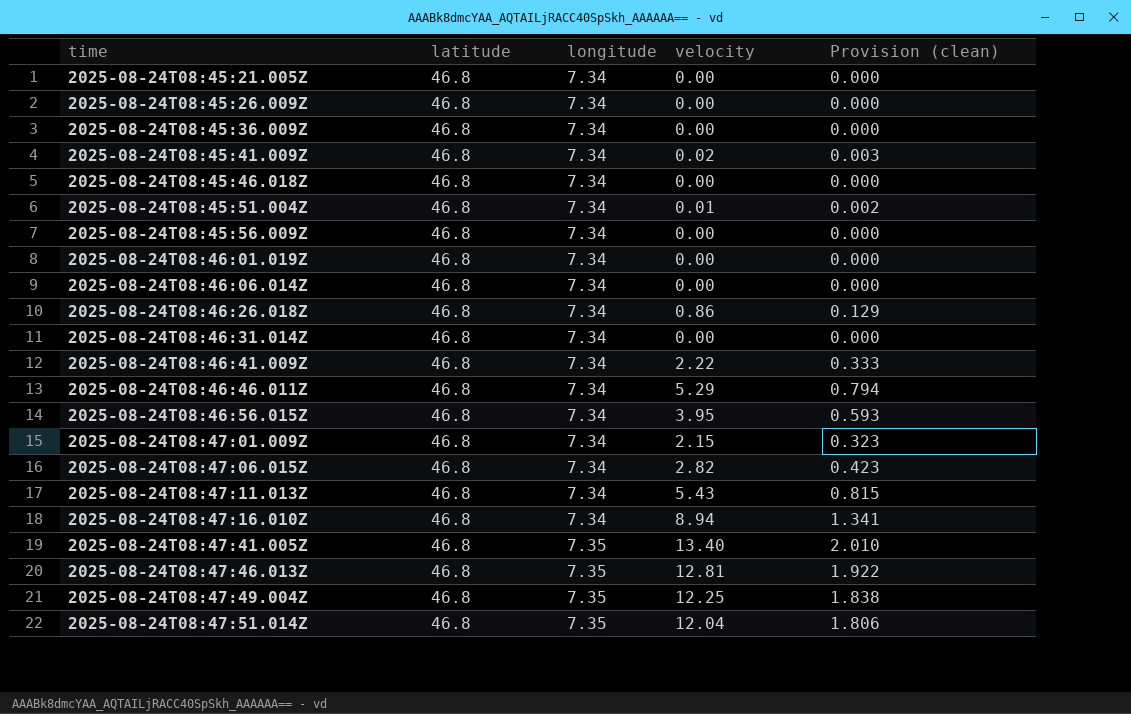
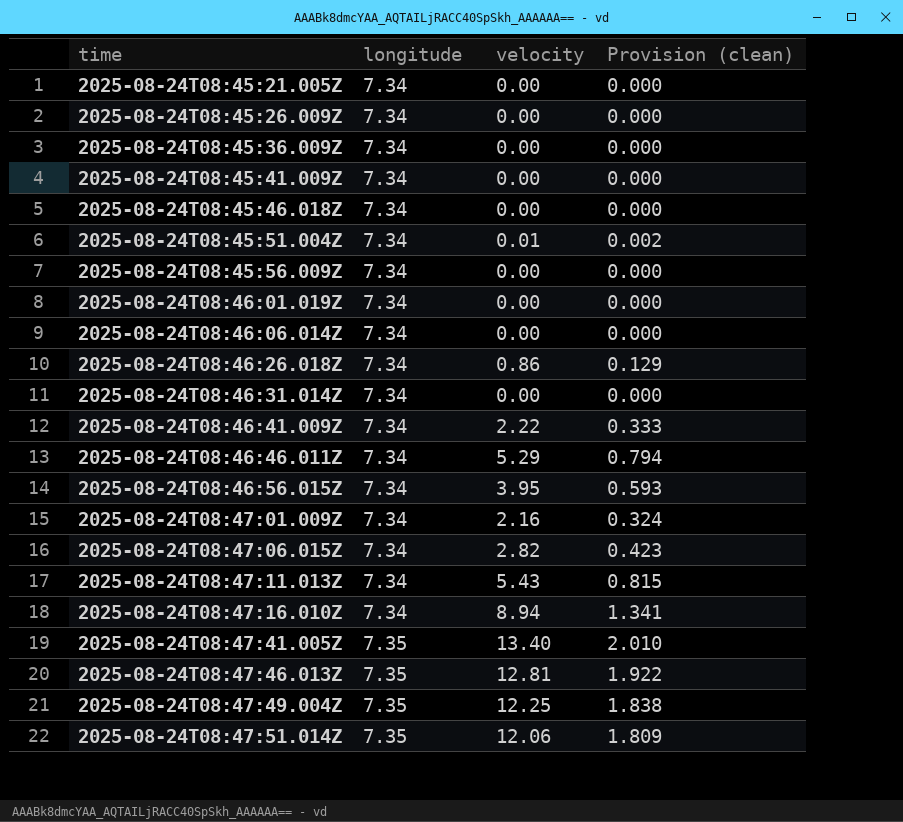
column latitude | position: 2 -> none
2025-08-24T08:45:41.009Z | velocity: 0.02 -> 0.00
2025-08-24T08:45:41.009Z | Provision (clean): 0.003 -> 0.000
2025-08-24T08:47:01.009Z | velocity: 2.15 -> 2.16
2025-08-24T08:47:01.009Z | Provision (clean): 0.323 -> 0.324
2025-08-24T08:47:51.014Z | velocity: 12.04 -> 12.06
2025-08-24T08:47:51.014Z | Provision (clean): 1.806 -> 1.809

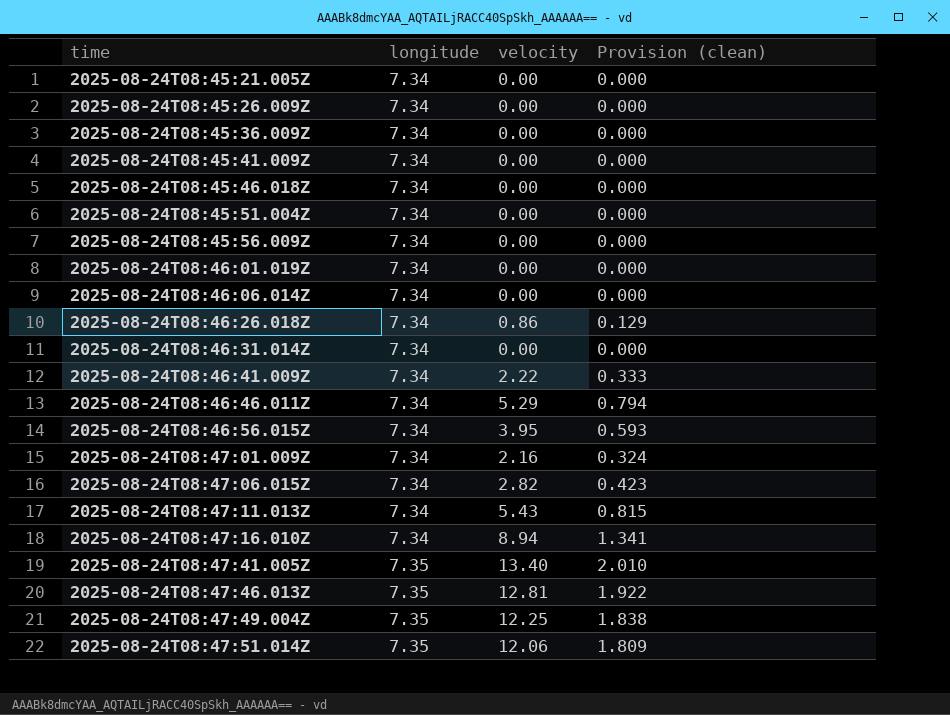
2025-08-24T08:45:51.004Z | velocity: 0.01 -> 0.00
2025-08-24T08:45:51.004Z | Provision (clean): 0.002 -> 0.000

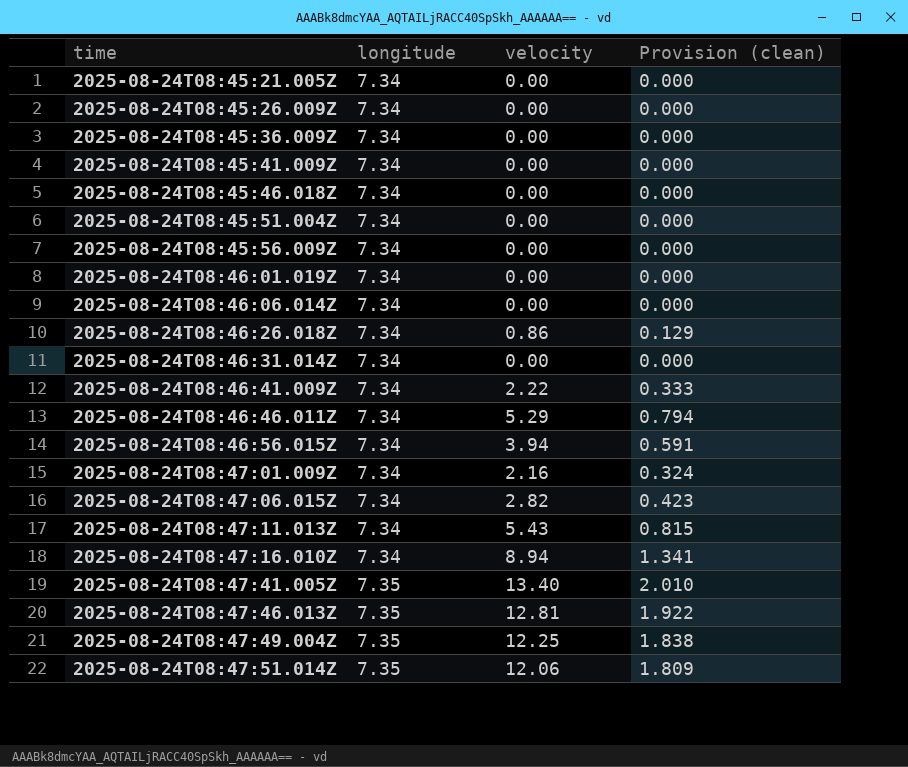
2025-08-24T08:46:56.015Z | velocity: 3.95 -> 3.94
2025-08-24T08:46:56.015Z | Provision (clean): 0.593 -> 0.591

